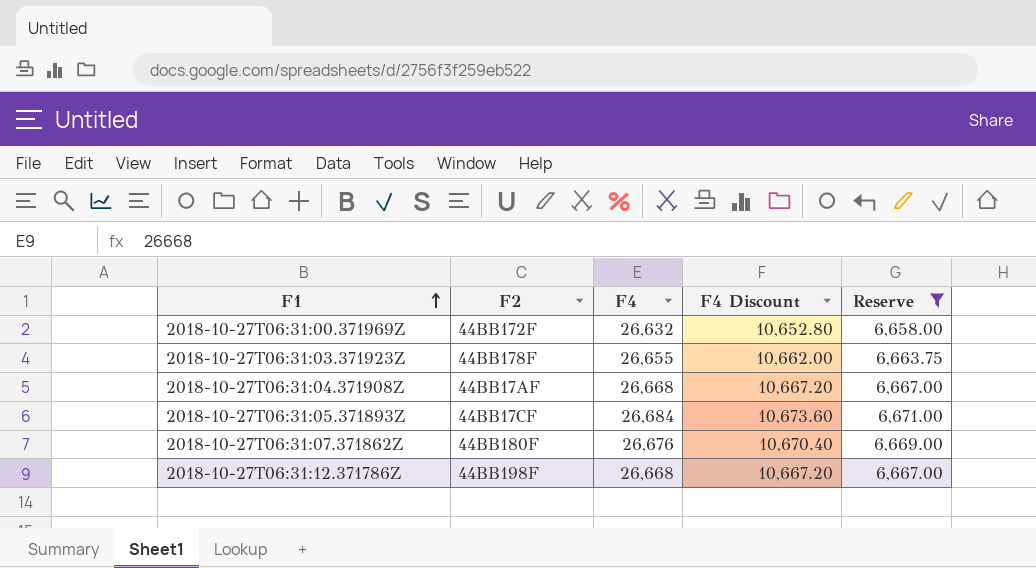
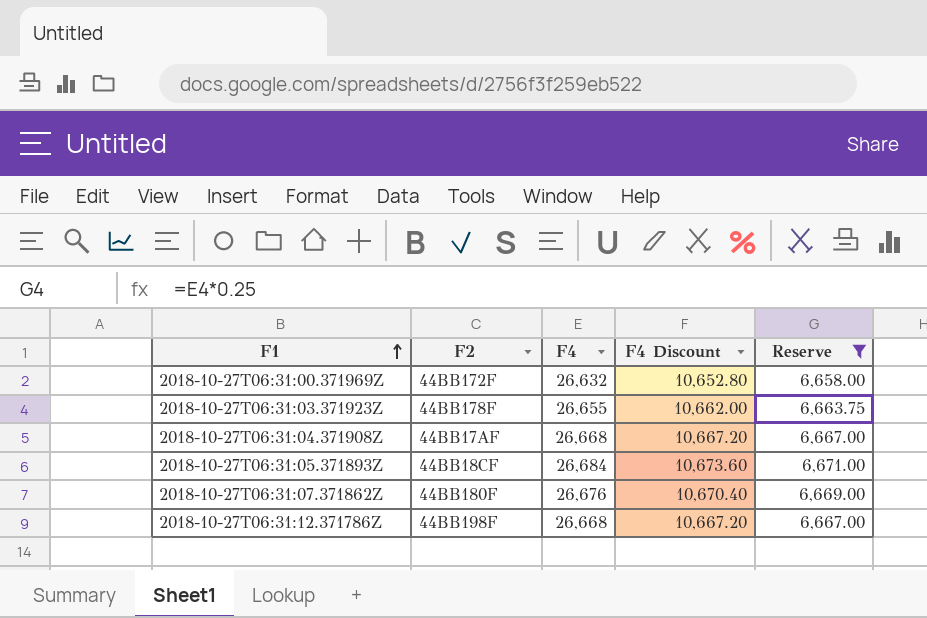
2018-10-27T06:31:05.371893Z | F2: 44BB17CF -> 44BB18CF

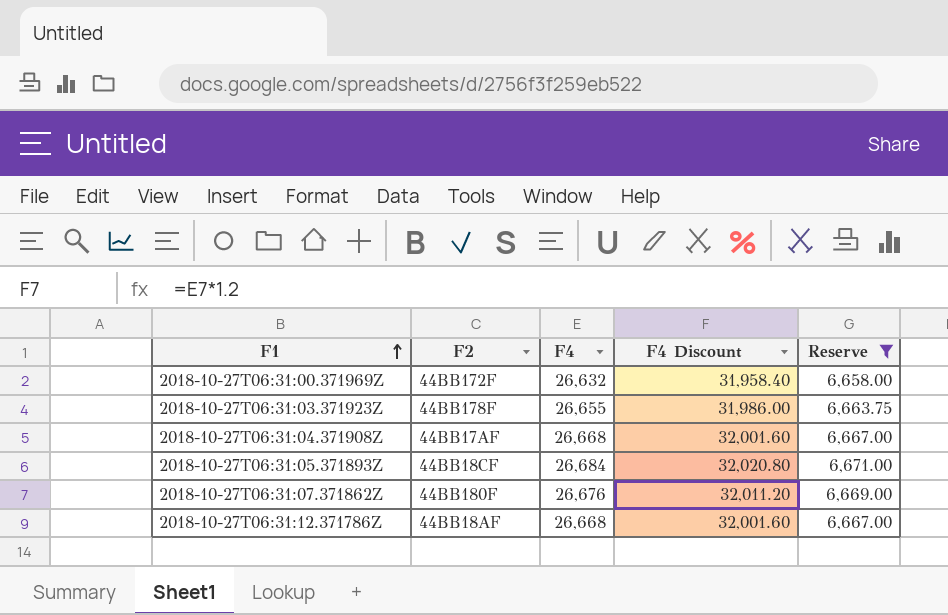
column F4 Discount | formula: [F4] * 0.4 -> [F4] * 1.2
2018-10-27T06:31:12.371786Z | F2: 44BB198F -> 44BB18AF

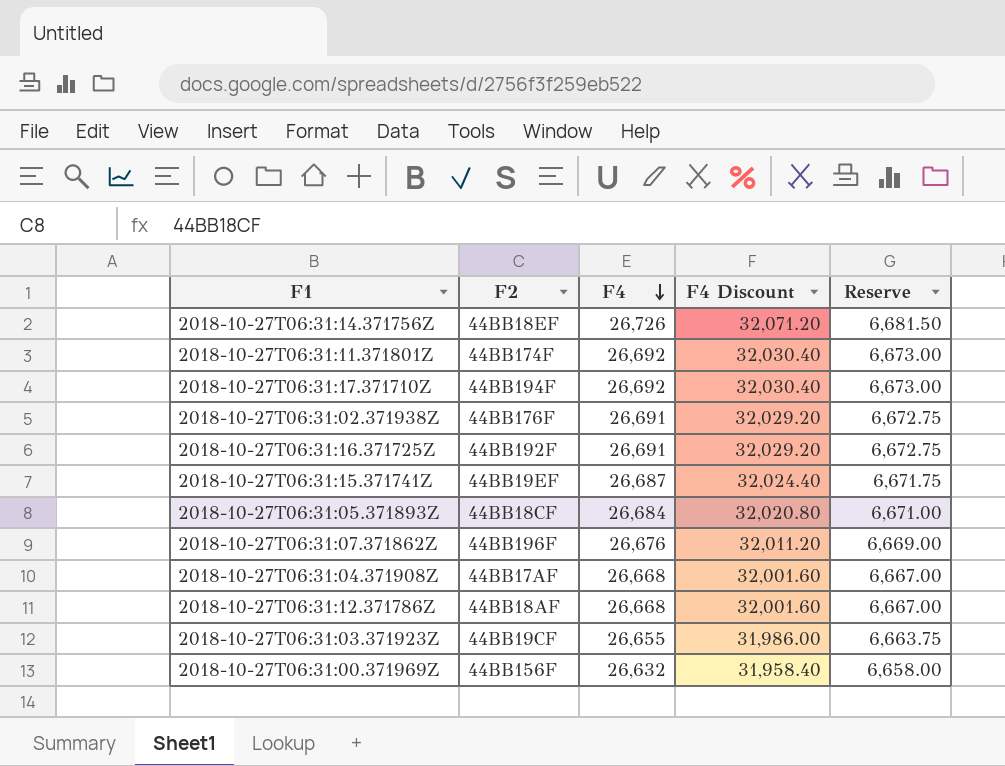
filter: Reserve <= 6,671.00 -> none
row order: F1 ascending -> F4 descending
2018-10-27T06:31:07.371862Z | F2: 44BB180F -> 44BB196F
2018-10-27T06:31:03.371923Z | F2: 44BB178F -> 44BB19CF
2018-10-27T06:31:00.371969Z | F2: 44BB172F -> 44BB156F

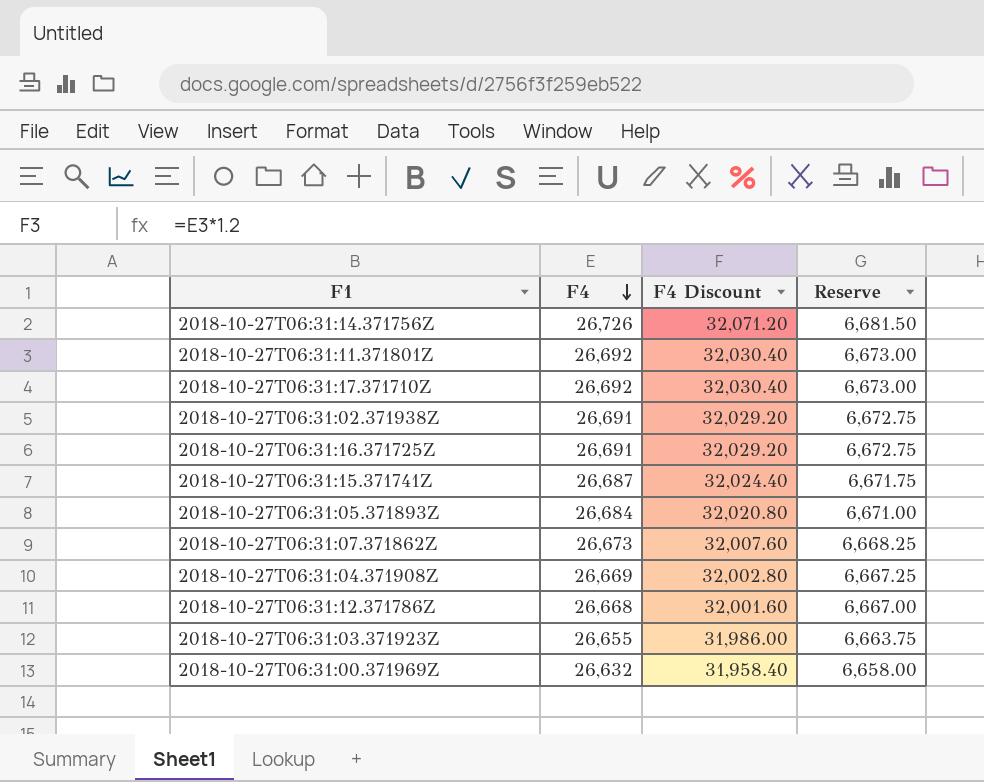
column F2 | position: 2 -> none
2018-10-27T06:31:07.371862Z | F4: 26,676 -> 26,673
2018-10-27T06:31:07.371862Z | F4 Discount: 32,011.20 -> 32,007.60
2018-10-27T06:31:07.371862Z | Reserve: 6,669.00 -> 6,668.25
2018-10-27T06:31:04.371908Z | F4: 26,668 -> 26,669
2018-10-27T06:31:04.371908Z | F4 Discount: 32,001.60 -> 32,002.80
2018-10-27T06:31:04.371908Z | Reserve: 6,667.00 -> 6,667.25

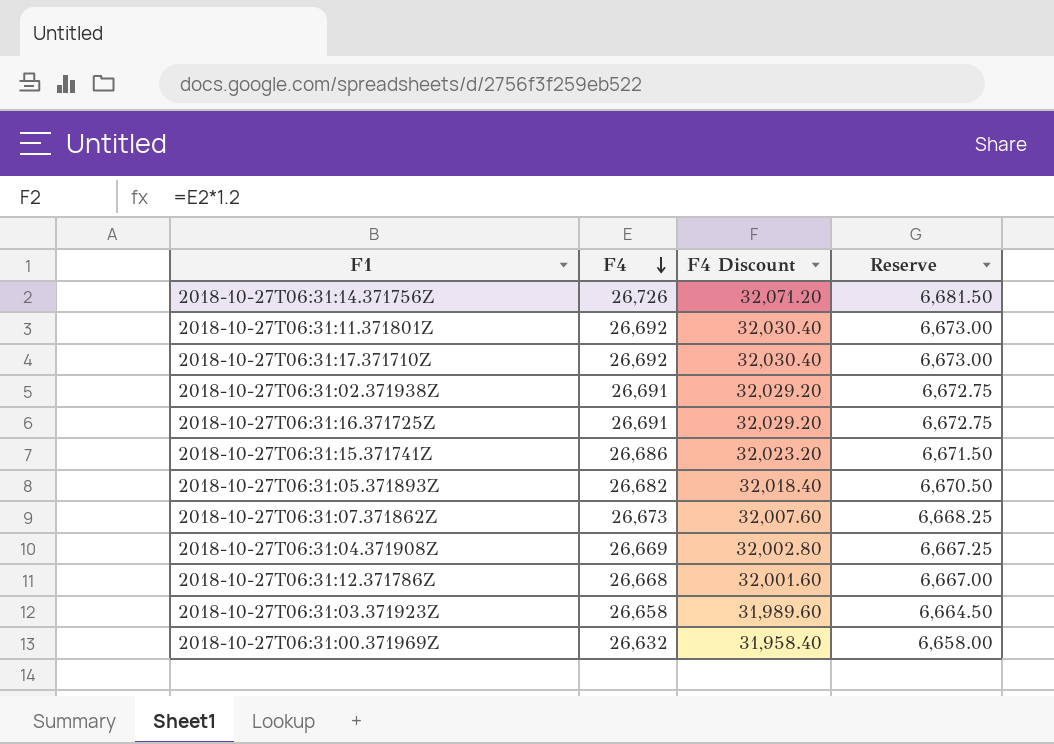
2018-10-27T06:31:15.371741Z | F4: 26,687 -> 26,686
2018-10-27T06:31:15.371741Z | F4 Discount: 32,024.40 -> 32,023.20
2018-10-27T06:31:15.371741Z | Reserve: 6,671.75 -> 6,671.50
2018-10-27T06:31:05.371893Z | F4: 26,684 -> 26,682
2018-10-27T06:31:05.371893Z | F4 Discount: 32,020.80 -> 32,018.40
2018-10-27T06:31:05.371893Z | Reserve: 6,671.00 -> 6,670.50
2018-10-27T06:31:03.371923Z | F4: 26,655 -> 26,658
2018-10-27T06:31:03.371923Z | F4 Discount: 31,986.00 -> 31,989.60
2018-10-27T06:31:03.371923Z | Reserve: 6,663.75 -> 6,664.50

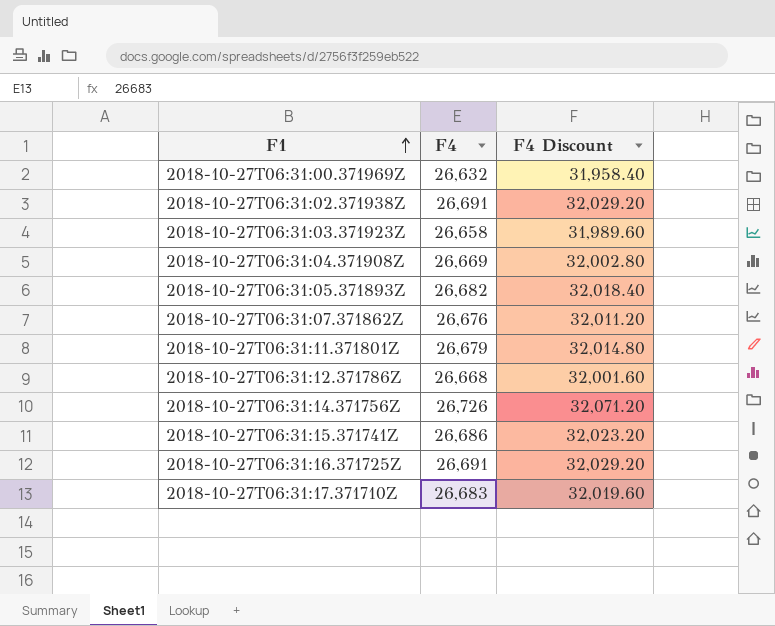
row order: F4 descending -> F1 ascending
column Reserve | formula: [F4] * 0.25 -> none
2018-10-27T06:31:07.371862Z | F4: 26,673 -> 26,676
2018-10-27T06:31:07.371862Z | F4 Discount: 32,007.60 -> 32,011.20
2018-10-27T06:31:11.371801Z | F4: 26,692 -> 26,679
2018-10-27T06:31:11.371801Z | F4 Discount: 32,030.40 -> 32,014.80
2018-10-27T06:31:17.371710Z | F4: 26,692 -> 26,683
2018-10-27T06:31:17.371710Z | F4 Discount: 32,030.40 -> 32,019.60

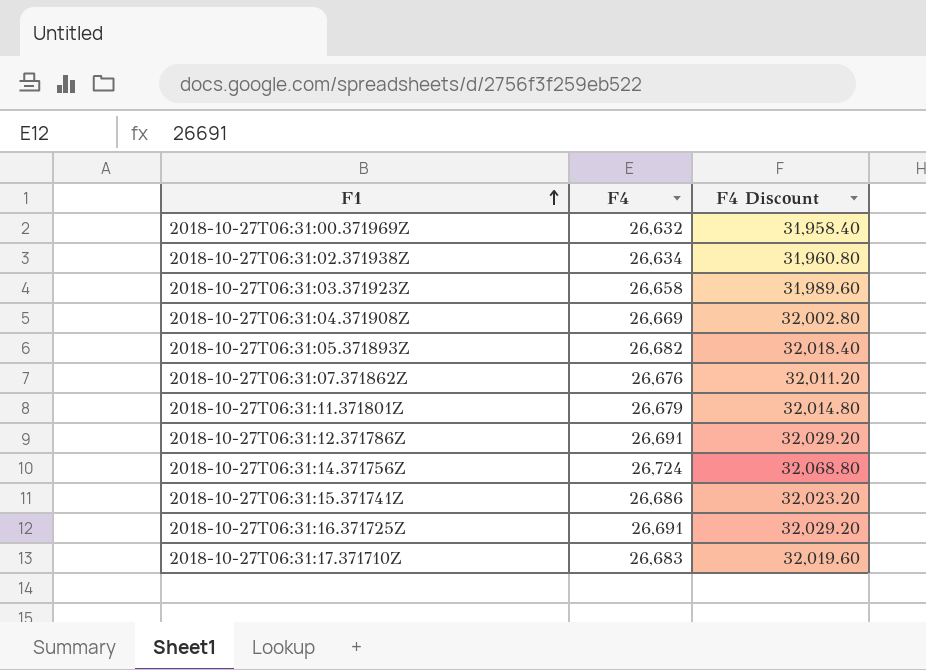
2018-10-27T06:31:02.371938Z | F4: 26,691 -> 26,634
2018-10-27T06:31:02.371938Z | F4 Discount: 32,029.20 -> 31,960.80
2018-10-27T06:31:12.371786Z | F4: 26,668 -> 26,691
2018-10-27T06:31:12.371786Z | F4 Discount: 32,001.60 -> 32,029.20
2018-10-27T06:31:14.371756Z | F4: 26,726 -> 26,724
2018-10-27T06:31:14.371756Z | F4 Discount: 32,071.20 -> 32,068.80

